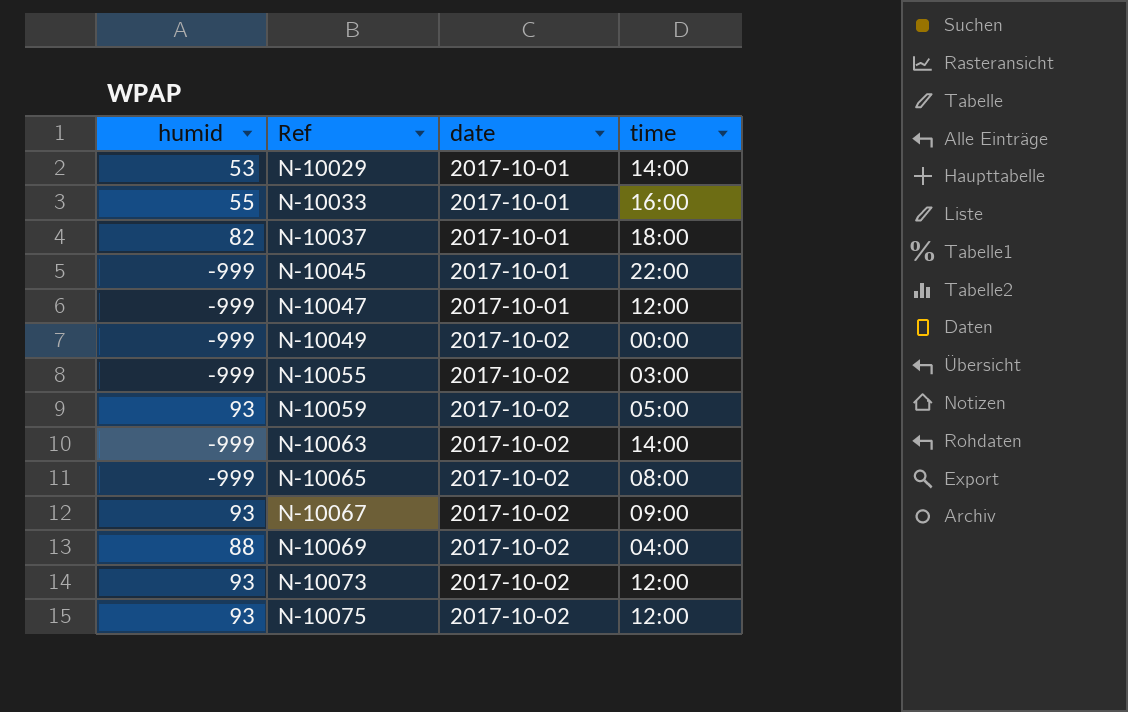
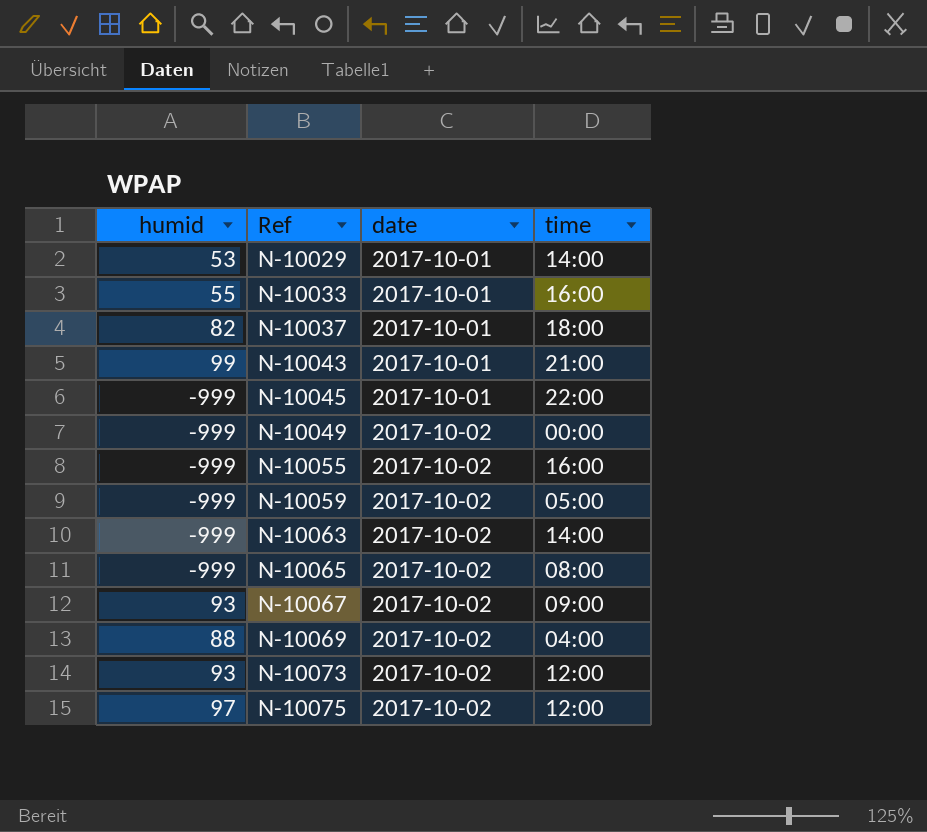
row N-10047: -999 | 2017-10-01 | 12:00 -> none
row N-10043: none -> 99 | 2017-10-01 | 21:00
N-10055 | time: 03:00 -> 16:00
N-10059 | humid: 93 -> -999
N-10075 | humid: 93 -> 97

